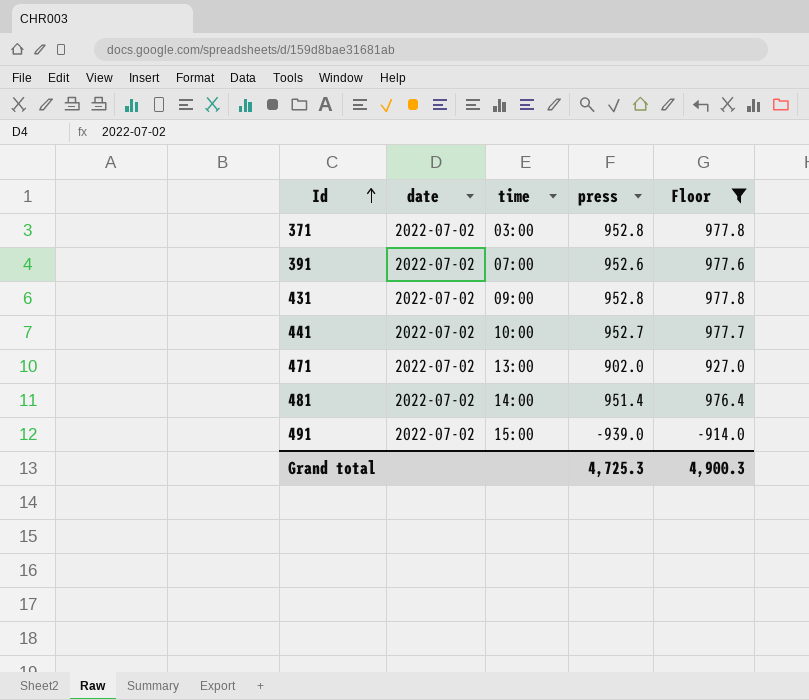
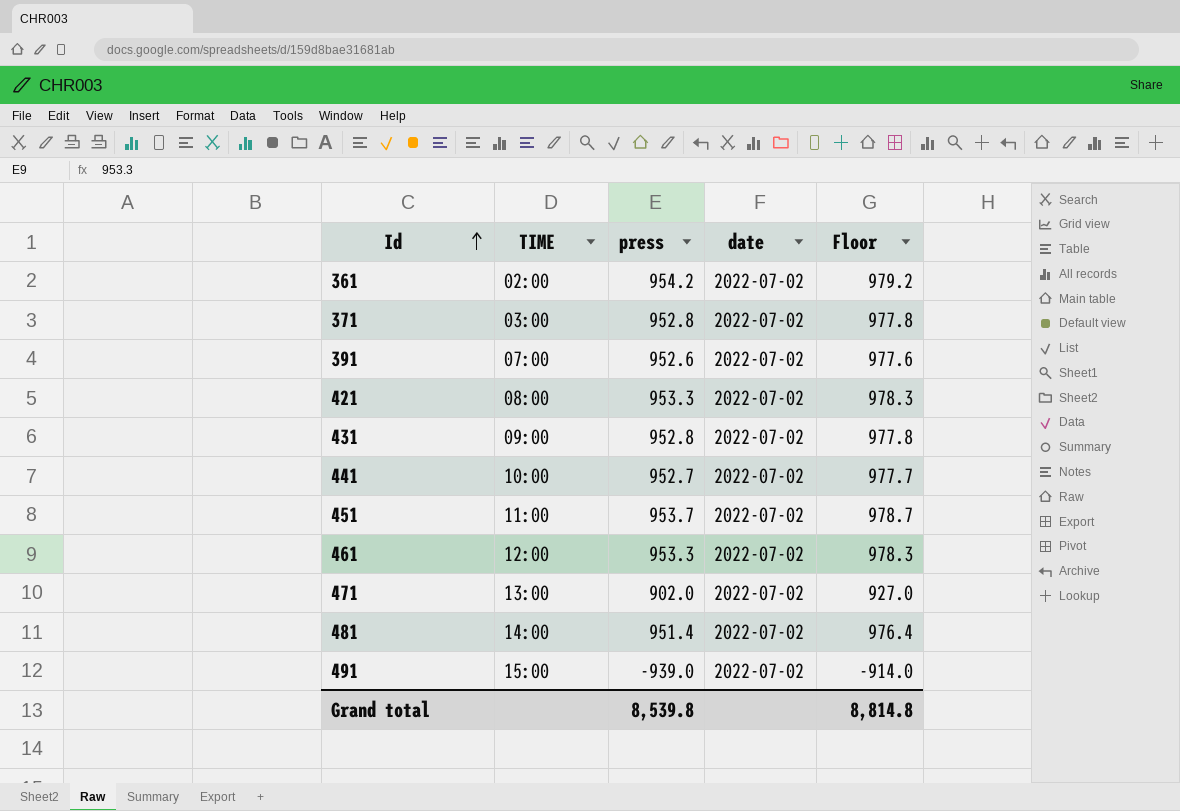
filter: Floor <= 977.8 -> none
column name: time -> TIME
column date | position: 2 -> 4
Grand total | press: 4,725.3 -> 8,539.8
Grand total | Floor: 4,900.3 -> 8,814.8

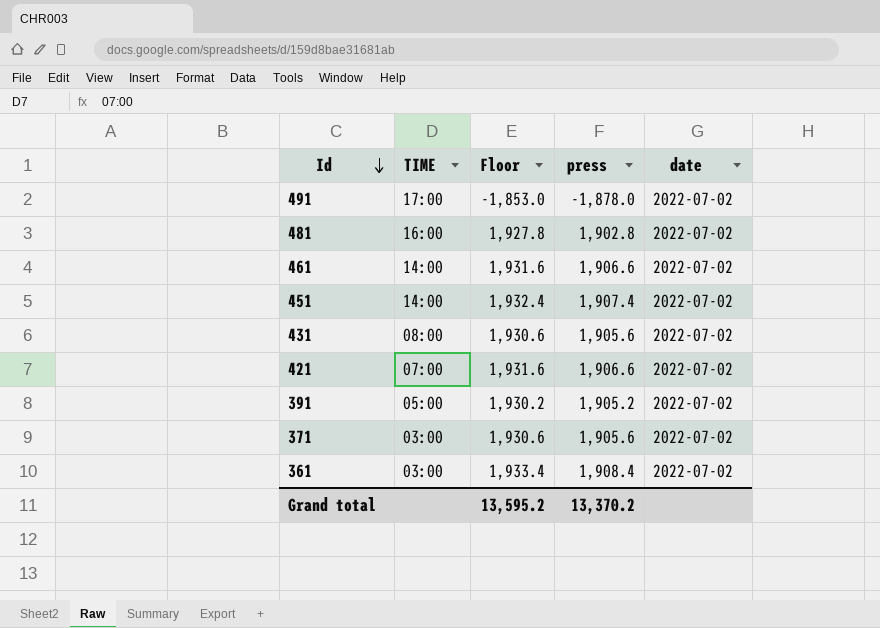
row order: Id ascending -> Id descending
column Floor | position: 5 -> 3
row 441: 10:00 | 952.7 | 2022-07-02 | 977.7 -> none
row 471: 13:00 | 902.0 | 2022-07-02 | 927.0 -> none
491 | TIME: 15:00 -> 17:00
491 | Floor: -914.0 -> -1,853.0
491 | press: -939.0 -> -1,878.0
481 | TIME: 14:00 -> 16:00
481 | Floor: 976.4 -> 1,927.8
481 | press: 951.4 -> 1,902.8
461 | TIME: 12:00 -> 14:00
461 | Floor: 978.3 -> 1,931.6
461 | press: 953.3 -> 1,906.6
451 | TIME: 11:00 -> 14:00
451 | Floor: 978.7 -> 1,932.4
451 | press: 953.7 -> 1,907.4
431 | TIME: 09:00 -> 08:00
431 | Floor: 977.8 -> 1,930.6
431 | press: 952.8 -> 1,905.6
421 | TIME: 08:00 -> 07:00
421 | Floor: 978.3 -> 1,931.6
421 | press: 953.3 -> 1,906.6
391 | TIME: 07:00 -> 05:00
391 | Floor: 977.6 -> 1,930.2
391 | press: 952.6 -> 1,905.2
371 | Floor: 977.8 -> 1,930.6
371 | press: 952.8 -> 1,905.6
361 | TIME: 02:00 -> 03:00
361 | Floor: 979.2 -> 1,933.4
361 | press: 954.2 -> 1,908.4
Grand total | Floor: 8,814.8 -> 13,595.2
Grand total | press: 8,539.8 -> 13,370.2

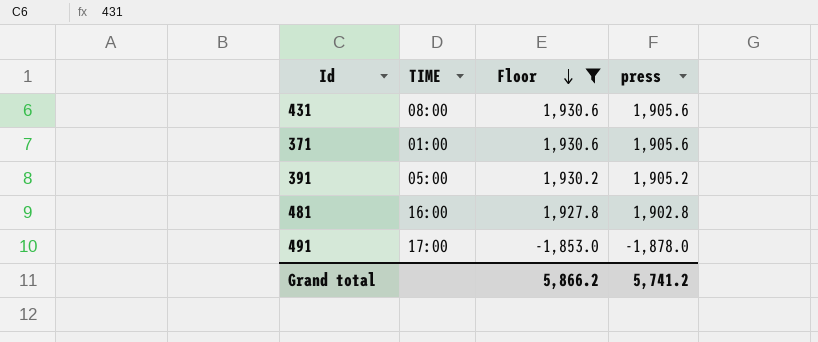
filter: none -> Floor <= 1,930.6
row order: Id descending -> Floor descending
column date | position: 5 -> none
371 | TIME: 03:00 -> 01:00
Grand total | Floor: 13,595.2 -> 5,866.2
Grand total | press: 13,370.2 -> 5,741.2

